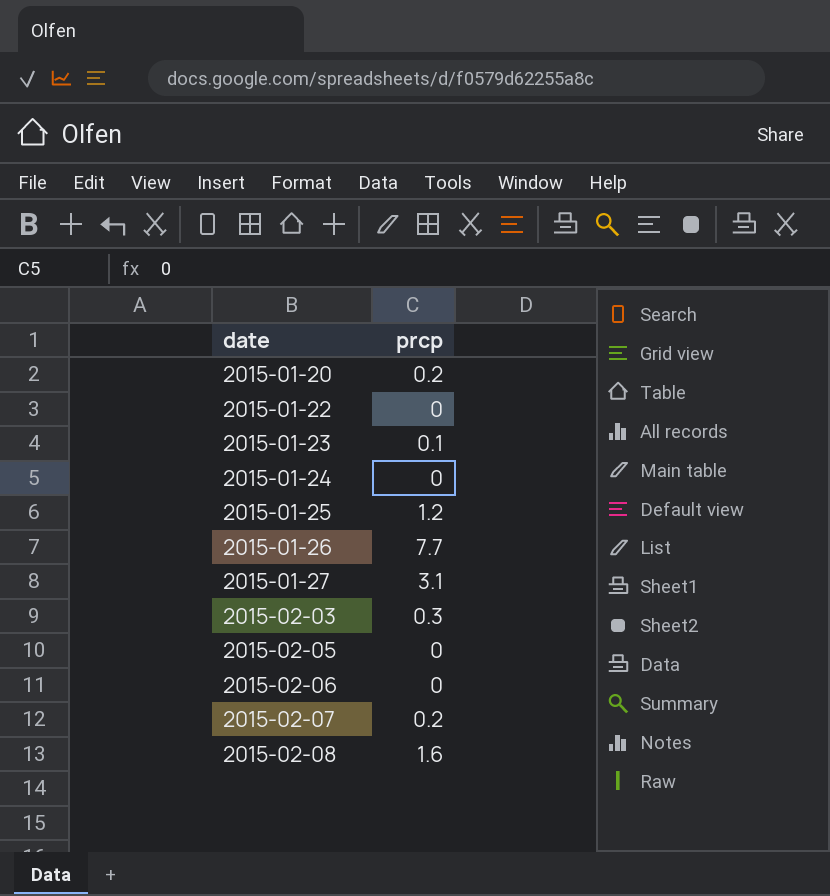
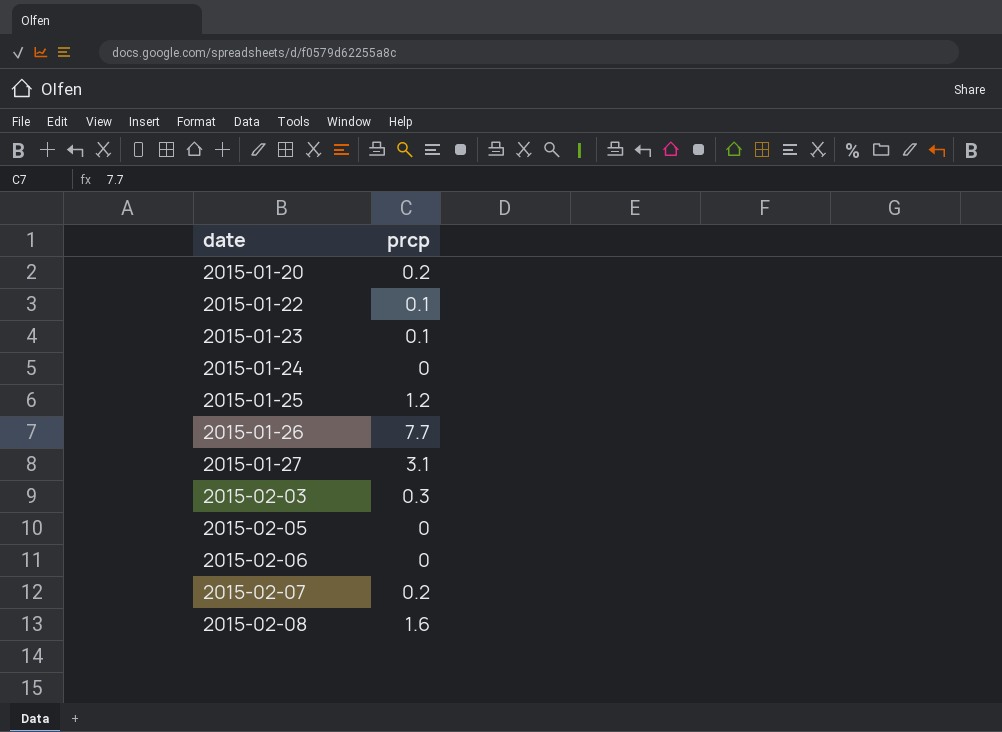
2015-01-22 | prcp: 0 -> 0.1

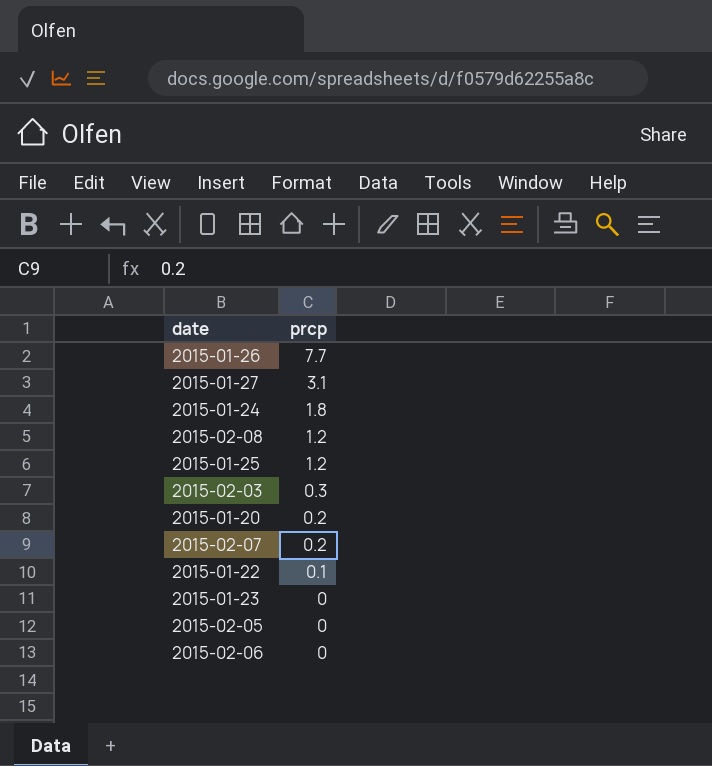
row order: date ascending -> prcp descending
2015-01-24 | prcp: 0 -> 1.8
2015-02-08 | prcp: 1.6 -> 1.2
2015-01-23 | prcp: 0.1 -> 0

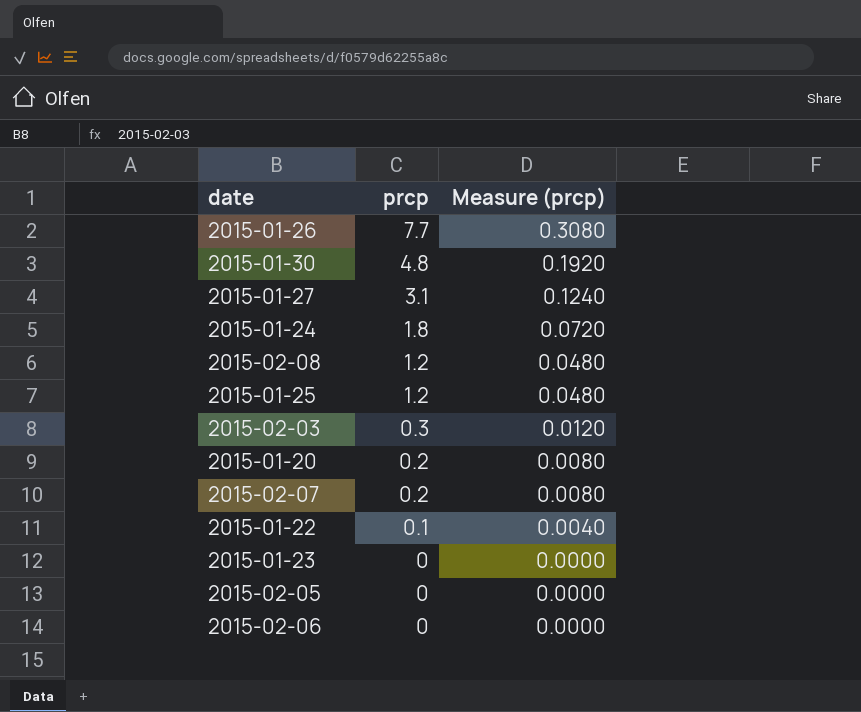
column Measure (prcp) | formula: none -> [prcp] * 0.04
row 2015-01-30: none -> 4.8 | 0.1920

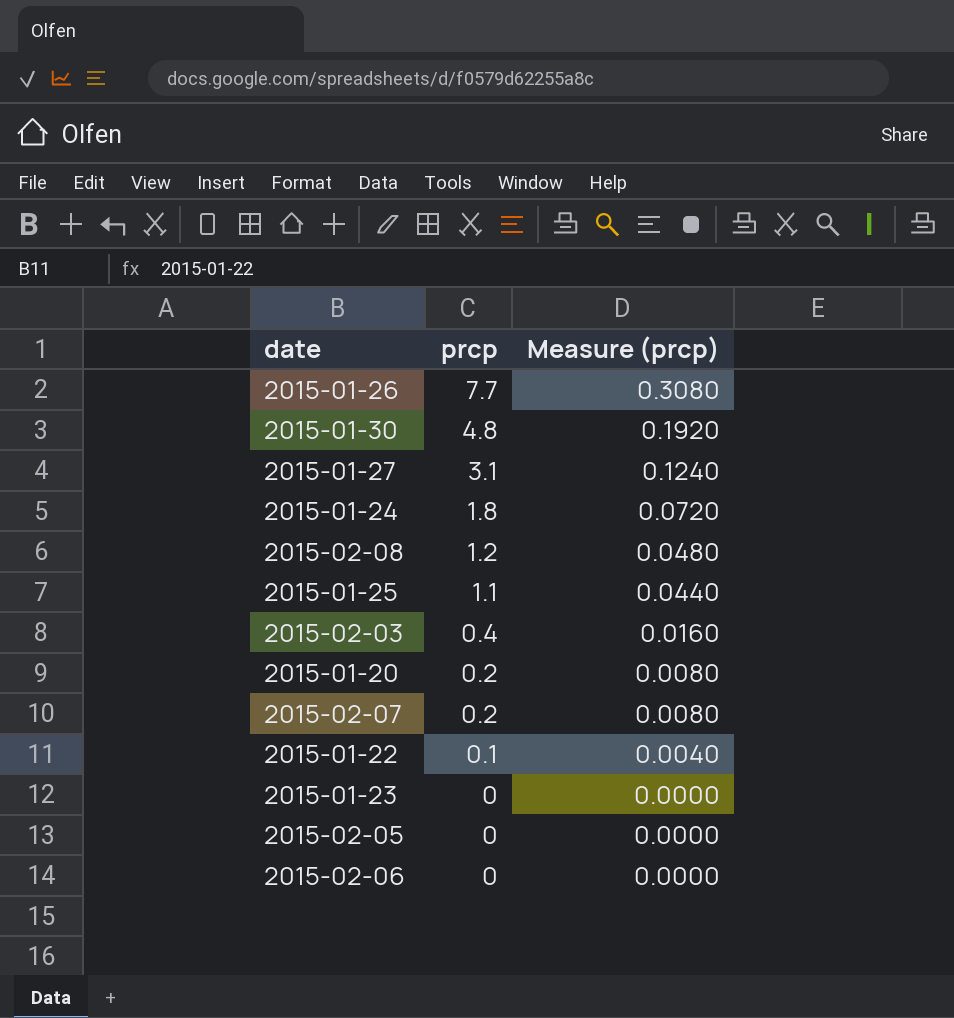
2015-01-25 | prcp: 1.2 -> 1.1
2015-01-25 | Measure (prcp): 0.0480 -> 0.0440
2015-02-03 | prcp: 0.3 -> 0.4
2015-02-03 | Measure (prcp): 0.0120 -> 0.0160

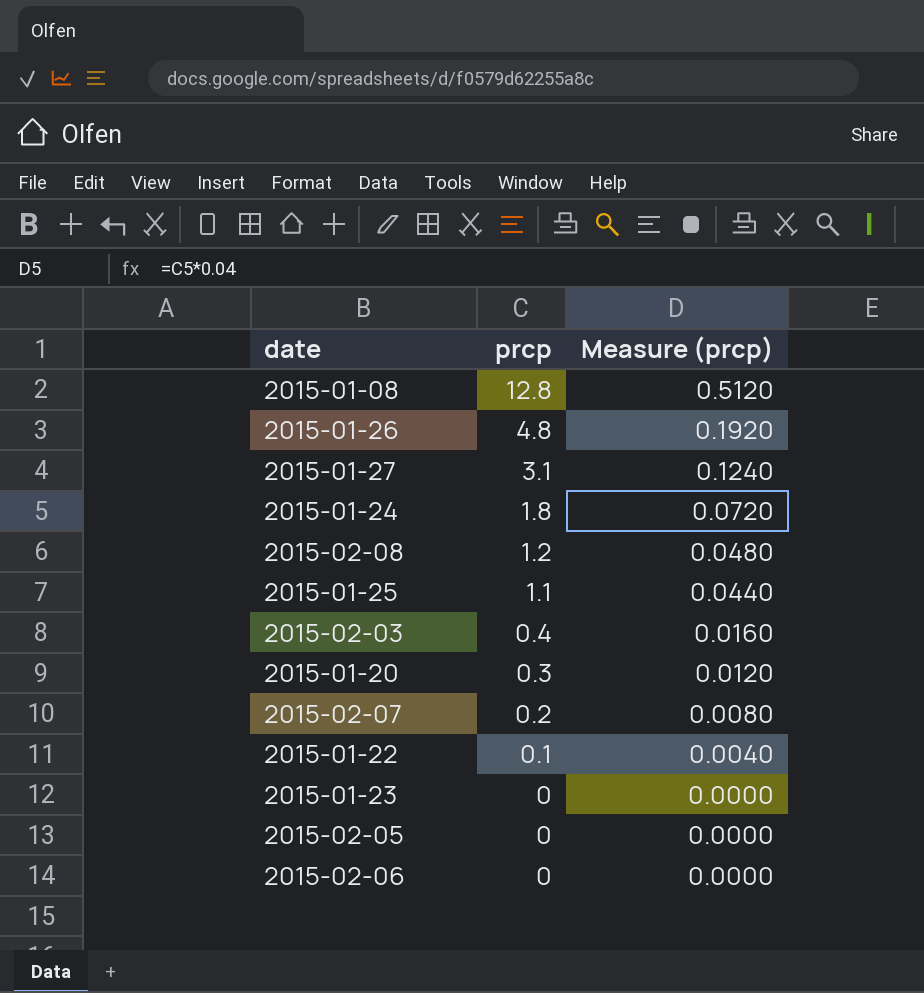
row 2015-01-30: 4.8 | 0.1920 -> none
row 2015-01-08: none -> 12.8 | 0.5120
2015-01-26 | prcp: 7.7 -> 4.8
2015-01-26 | Measure (prcp): 0.3080 -> 0.1920
2015-01-20 | prcp: 0.2 -> 0.3
2015-01-20 | Measure (prcp): 0.0080 -> 0.0120

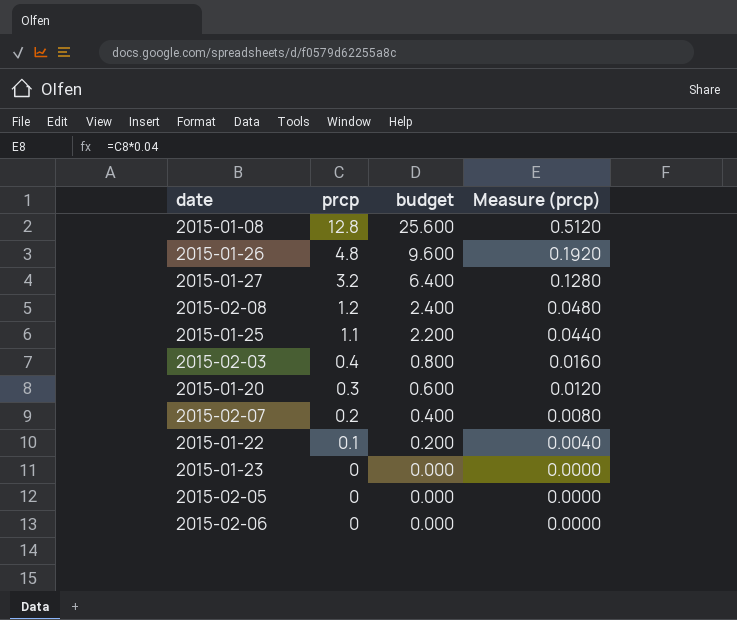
column budget | formula: none -> [prcp] * 2
row 2015-01-24: 1.8 | 0.0720 -> none
2015-01-27 | prcp: 3.1 -> 3.2
2015-01-27 | Measure (prcp): 0.1240 -> 0.1280

